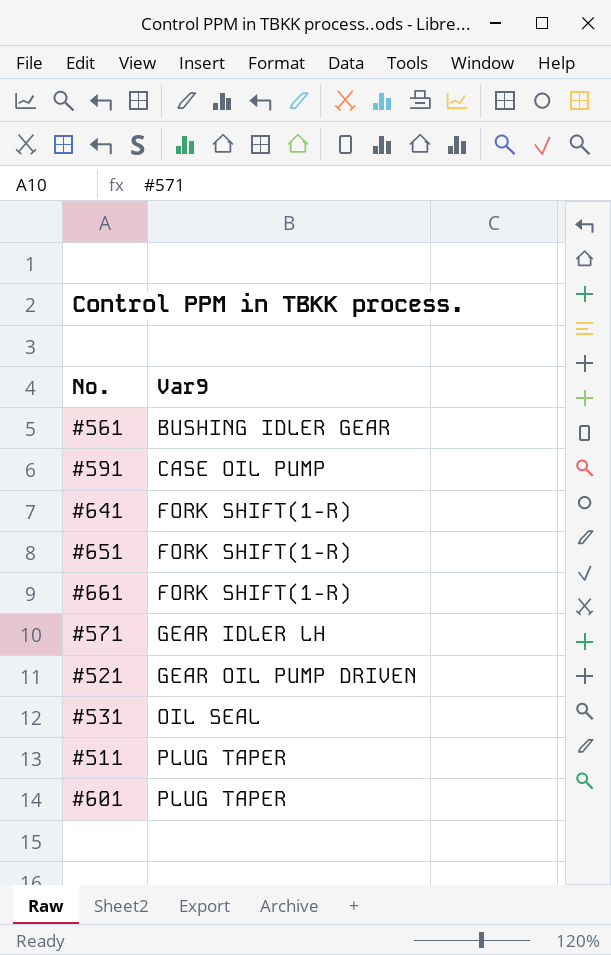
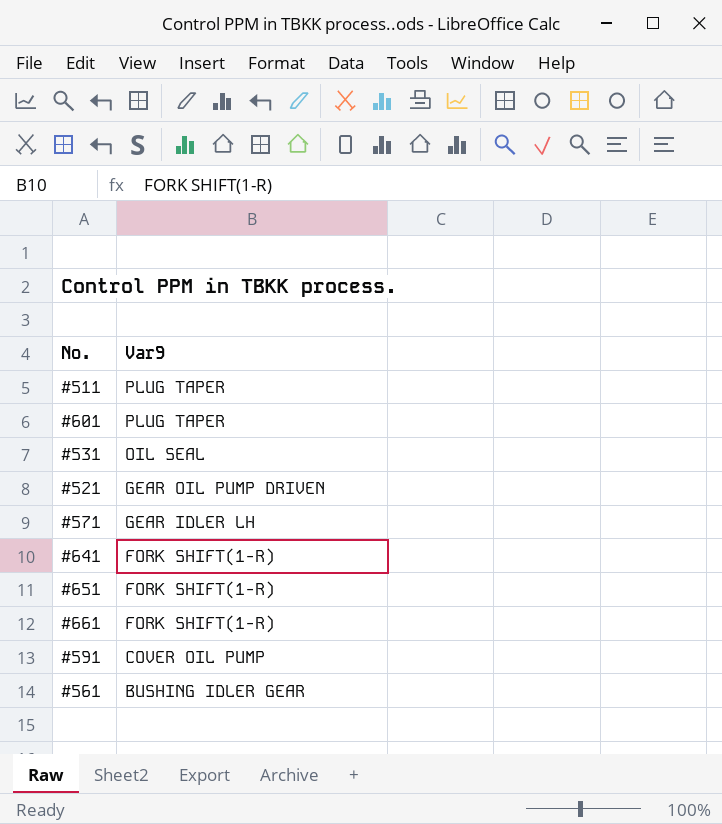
row order: Var9 ascending -> Var9 descending
#591 | Var9: CASE OIL PUMP -> COVER OIL PUMP

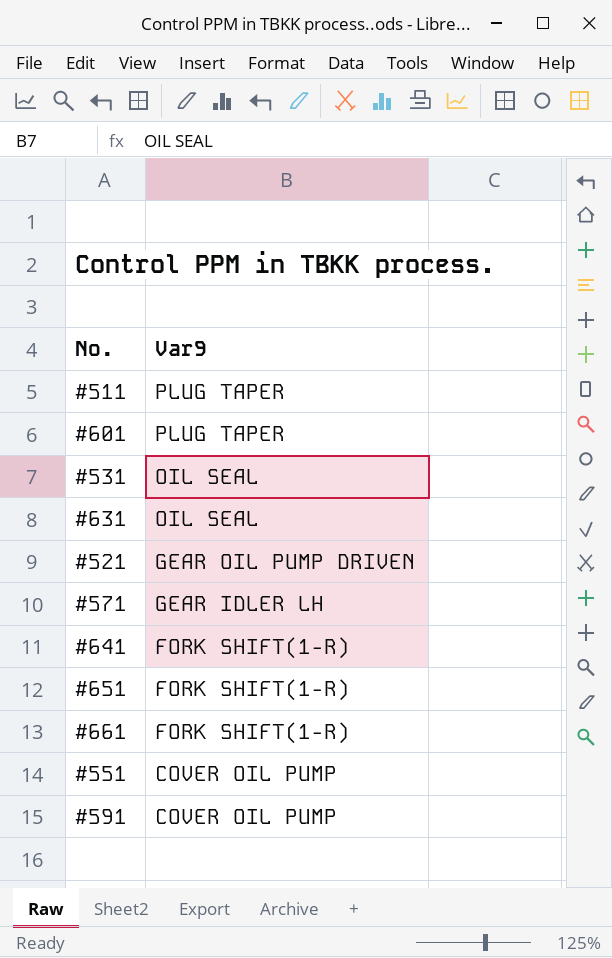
row #561: BUSHING IDLER GEAR -> none
row #631: none -> OIL SEAL
row #551: none -> COVER OIL PUMP

